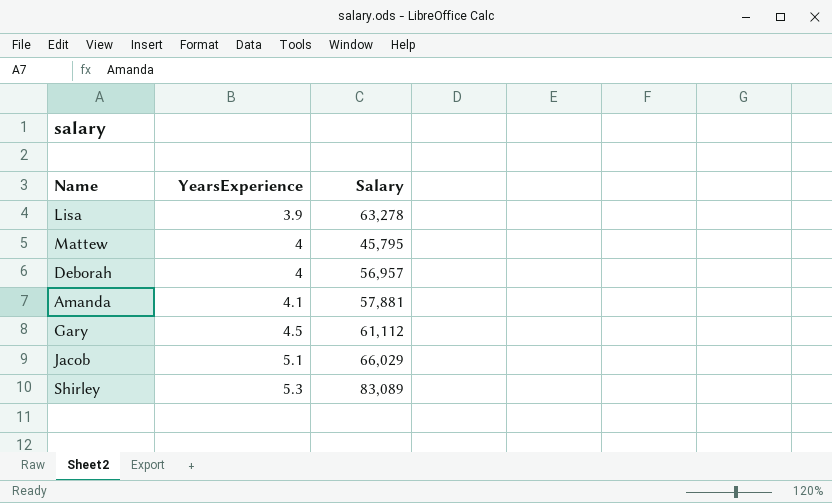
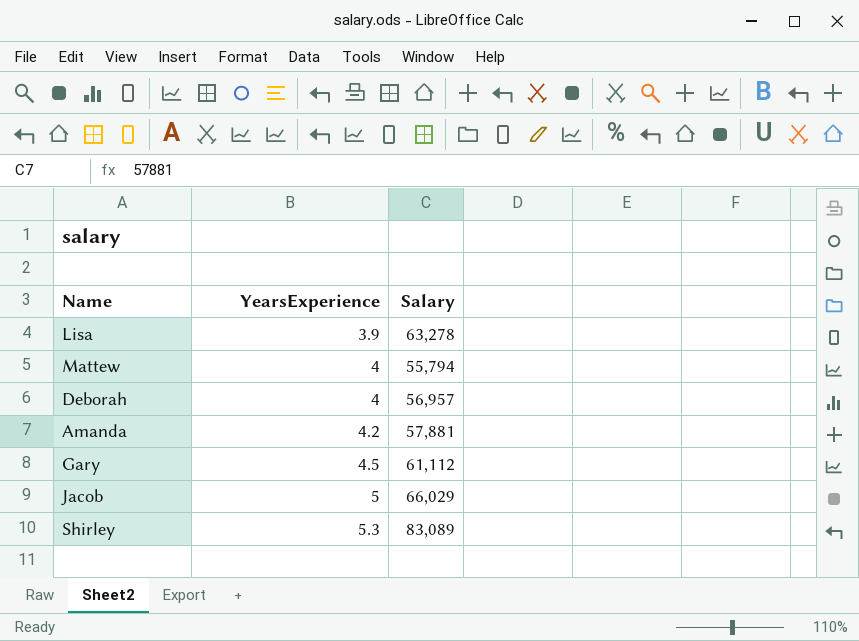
Mattew | Salary: 45,795 -> 55,794
Amanda | YearsExperience: 4.1 -> 4.2
Jacob | YearsExperience: 5.1 -> 5

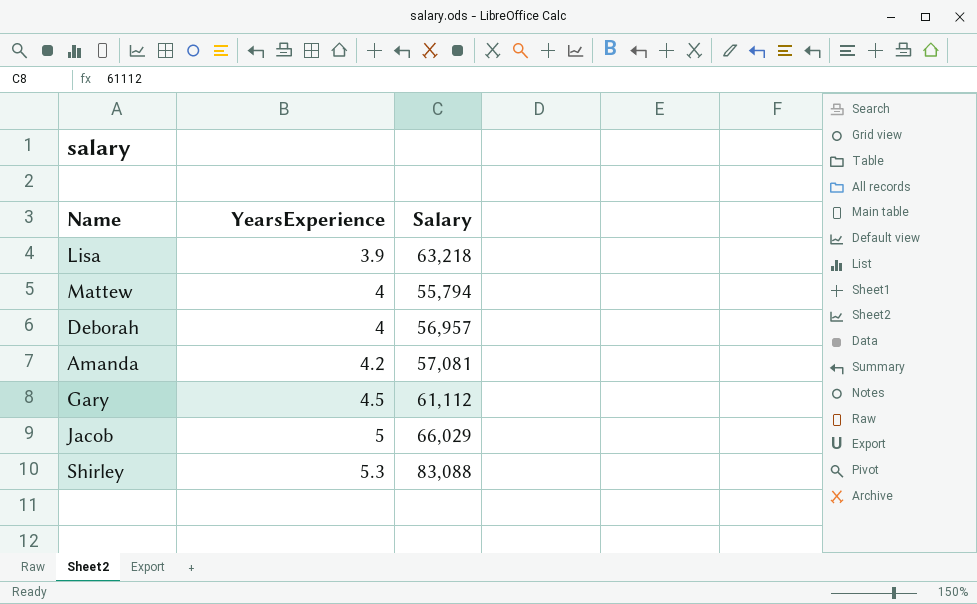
Lisa | Salary: 63,278 -> 63,218
Amanda | Salary: 57,881 -> 57,081
Shirley | Salary: 83,089 -> 83,088

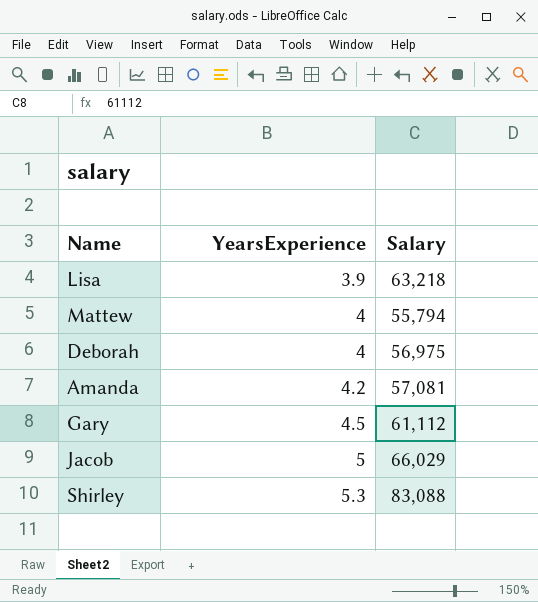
Deborah | Salary: 56,957 -> 56,975

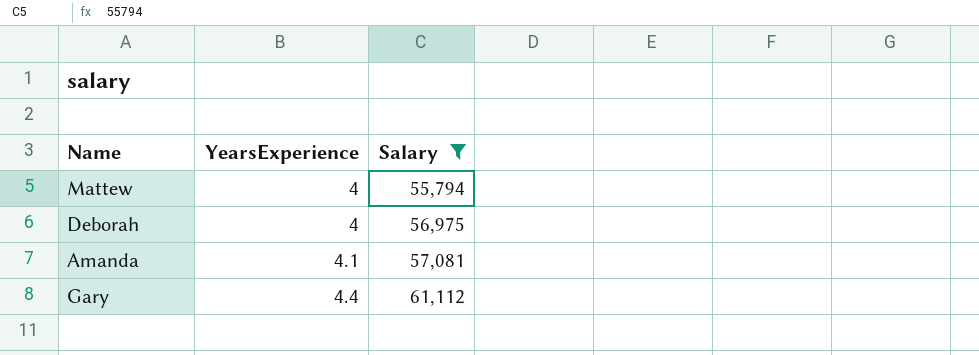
filter: none -> Salary <= 61,112
Amanda | YearsExperience: 4.2 -> 4.1
Gary | YearsExperience: 4.5 -> 4.4

